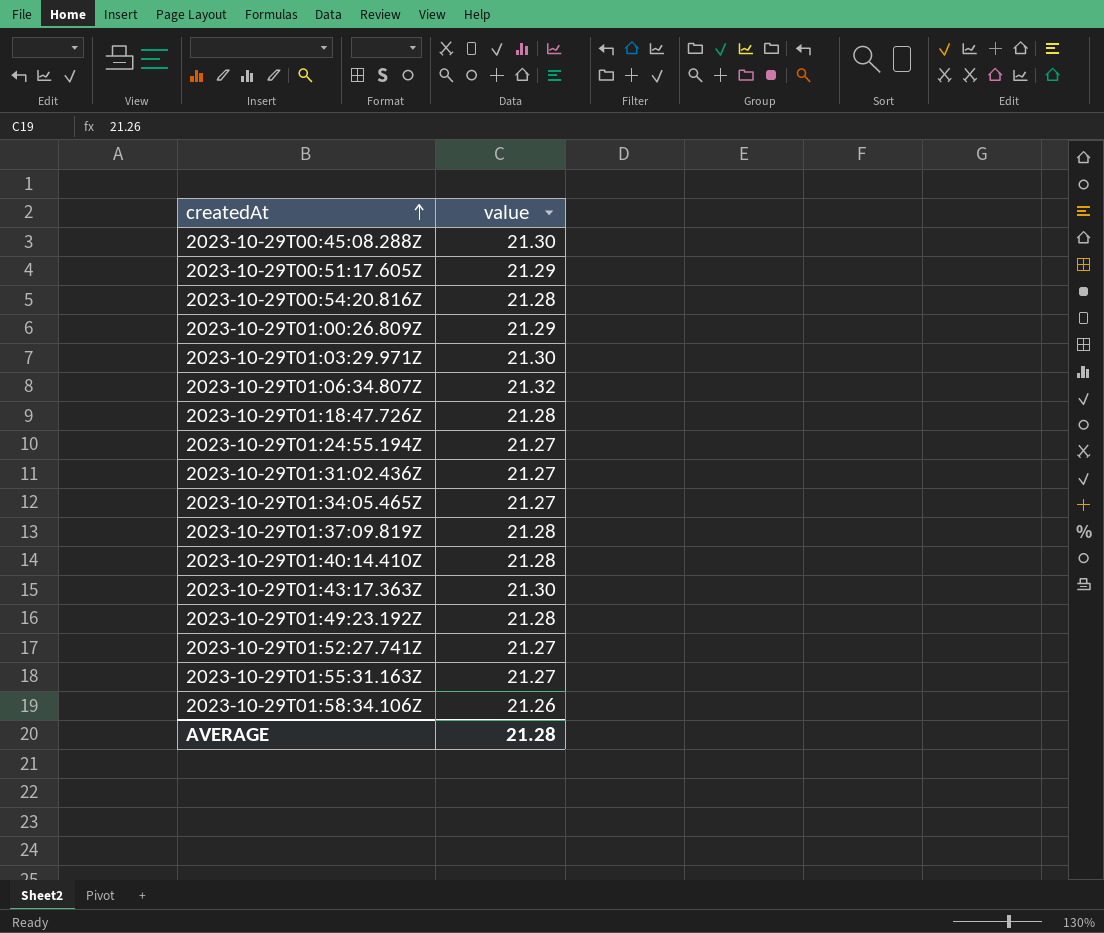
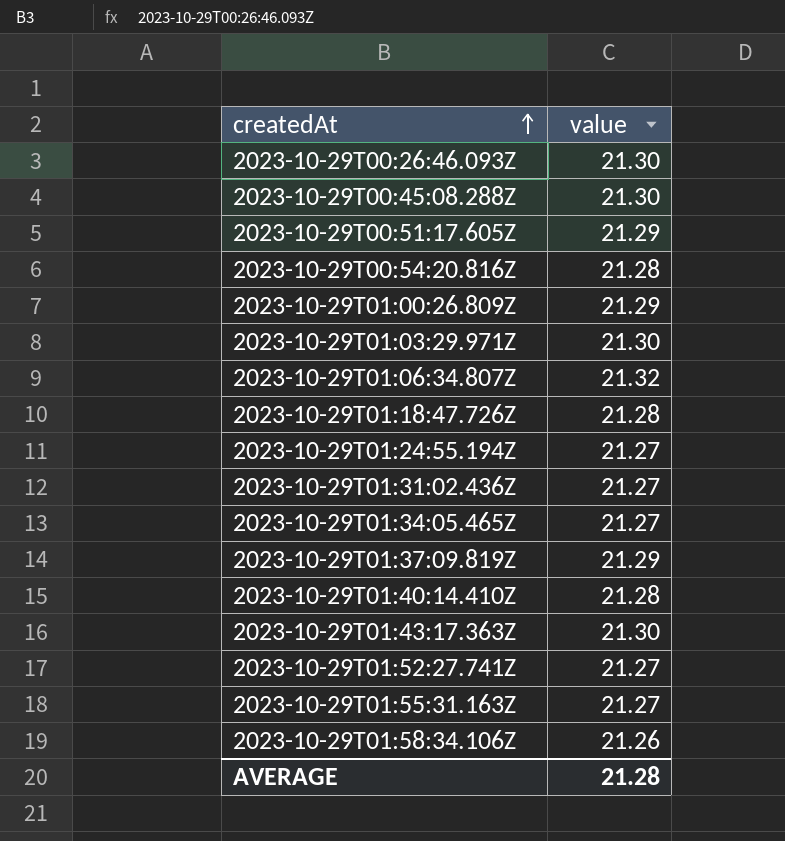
row 2023-10-29T01:49:23.192Z: 21.28 -> none
row 2023-10-29T00:26:46.093Z: none -> 21.30
2023-10-29T01:37:09.819Z | value: 21.28 -> 21.29

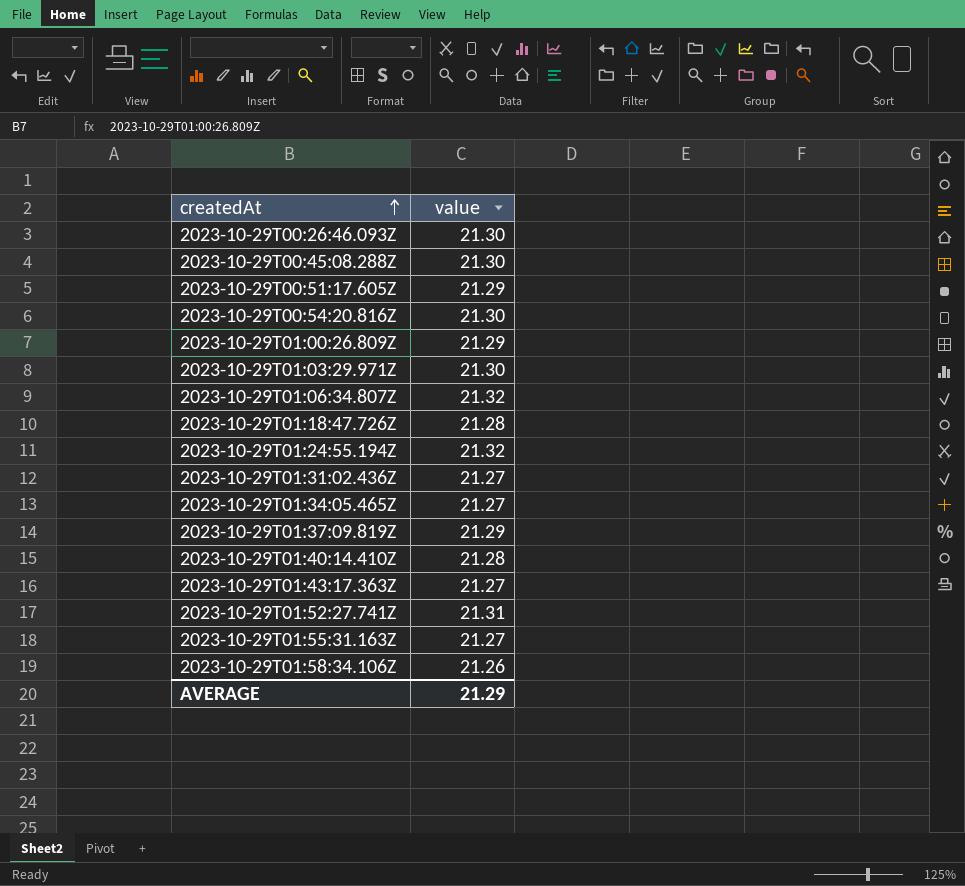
2023-10-29T00:54:20.816Z | value: 21.28 -> 21.30
2023-10-29T01:24:55.194Z | value: 21.27 -> 21.32
2023-10-29T01:43:17.363Z | value: 21.30 -> 21.27
2023-10-29T01:52:27.741Z | value: 21.27 -> 21.31
AVERAGE | value: 21.28 -> 21.29

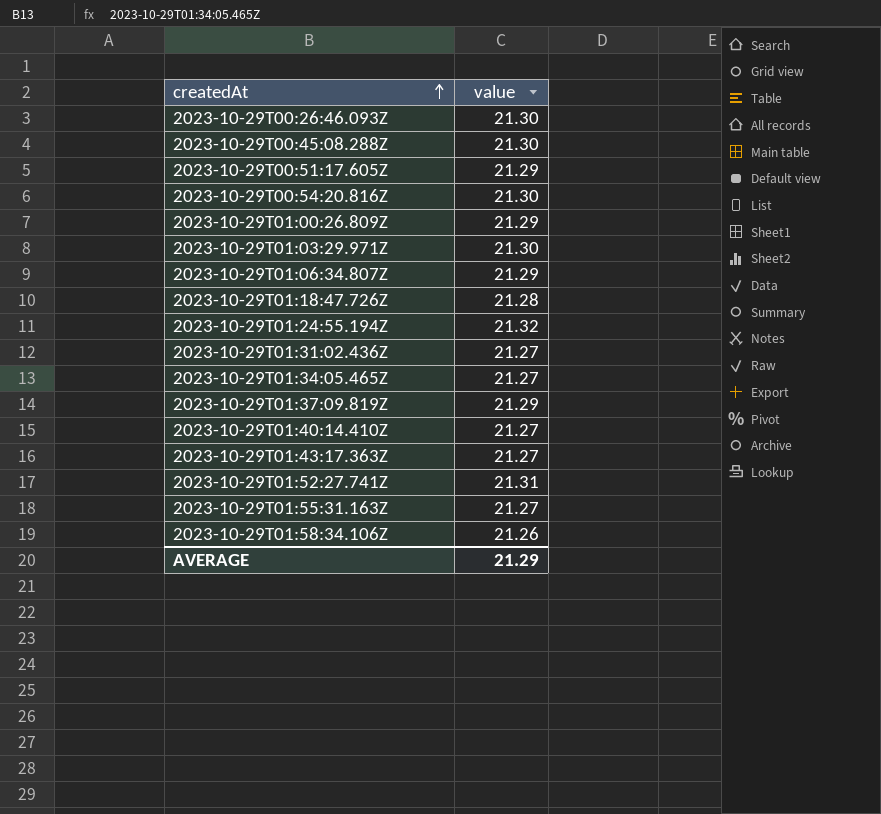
2023-10-29T01:06:34.807Z | value: 21.32 -> 21.29
2023-10-29T01:40:14.410Z | value: 21.28 -> 21.27

